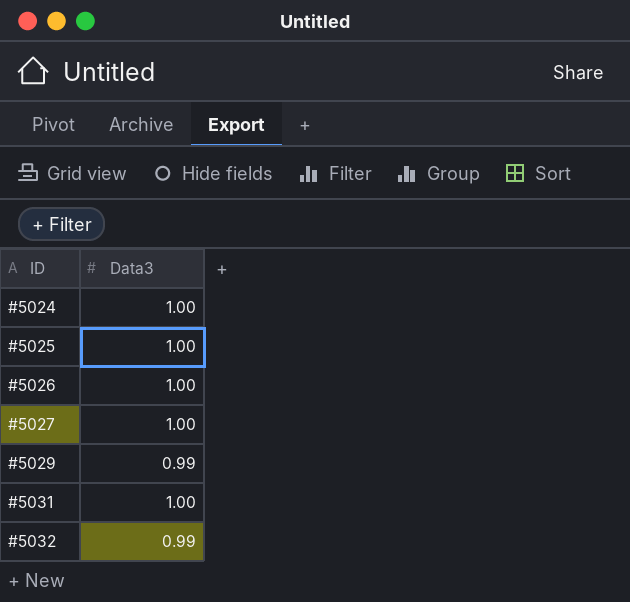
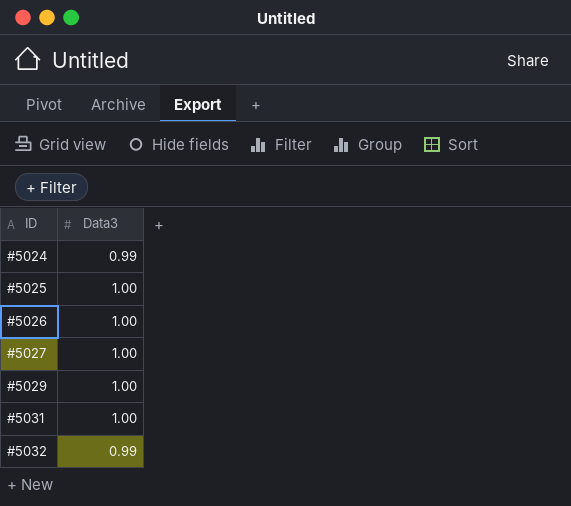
#5024 | Data3: 1.00 -> 0.99
#5029 | Data3: 0.99 -> 1.00

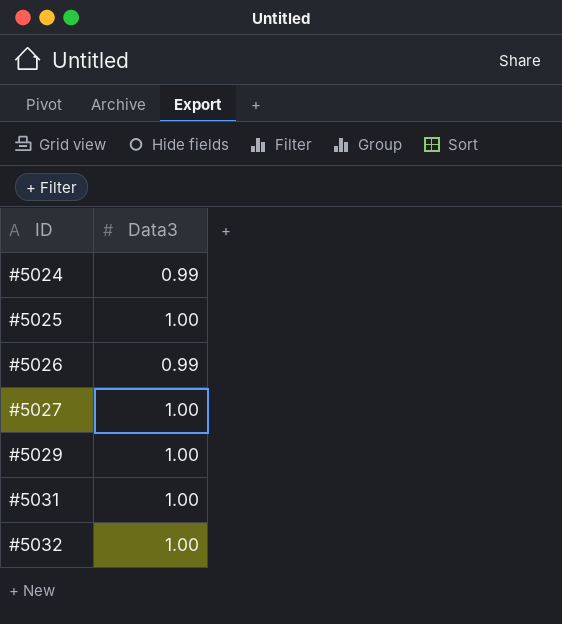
#5026 | Data3: 1.00 -> 0.99
#5032 | Data3: 0.99 -> 1.00

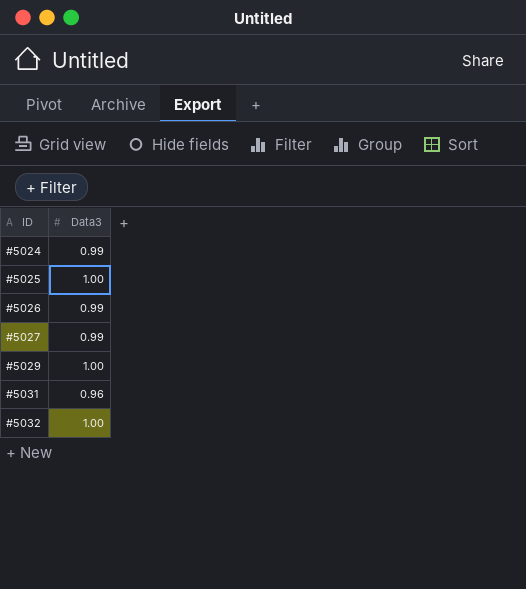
#5027 | Data3: 1.00 -> 0.99
#5031 | Data3: 1.00 -> 0.96

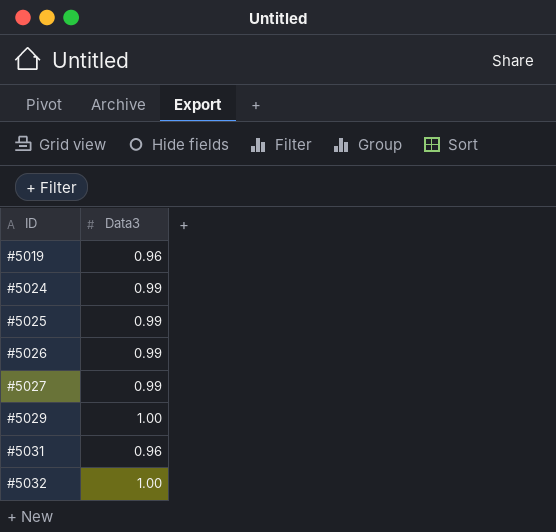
row #5019: none -> 0.96
#5025 | Data3: 1.00 -> 0.99

